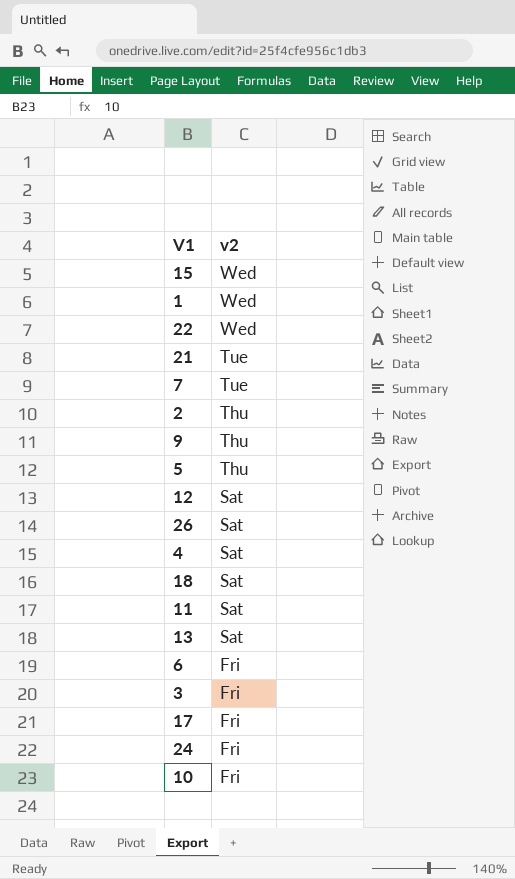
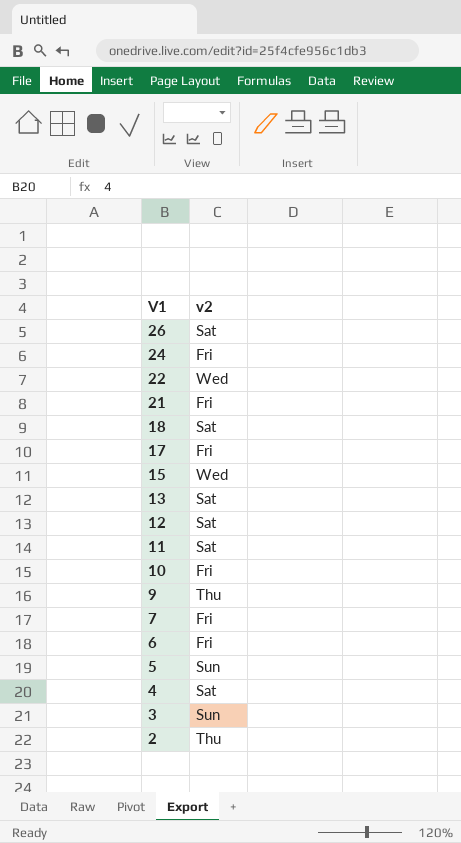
row order: v2 descending -> V1 descending
row 1: Wed -> none
21 | v2: Tue -> Fri
7 | v2: Tue -> Fri
5 | v2: Thu -> Sun
3 | v2: Fri -> Sun

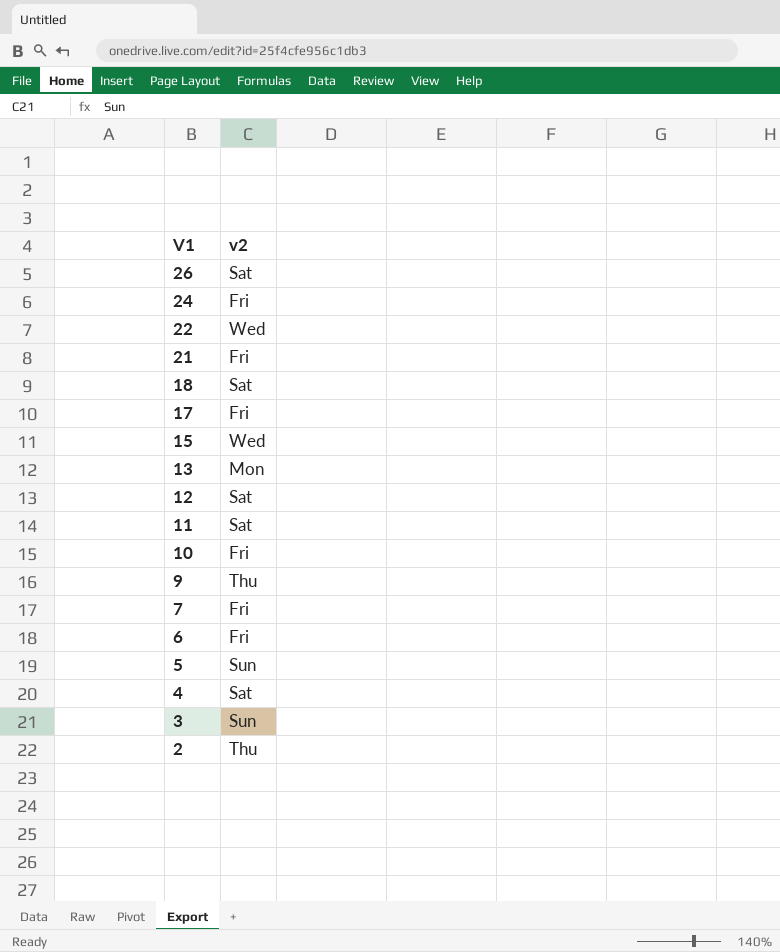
13 | v2: Sat -> Mon

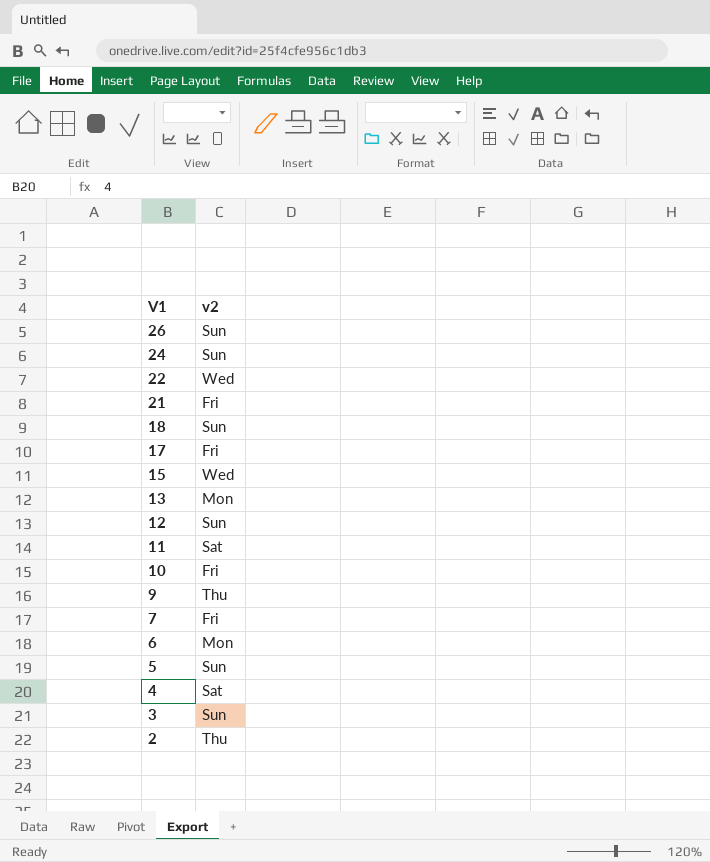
26 | v2: Sat -> Sun
24 | v2: Fri -> Sun
18 | v2: Sat -> Sun
12 | v2: Sat -> Sun
6 | v2: Fri -> Mon

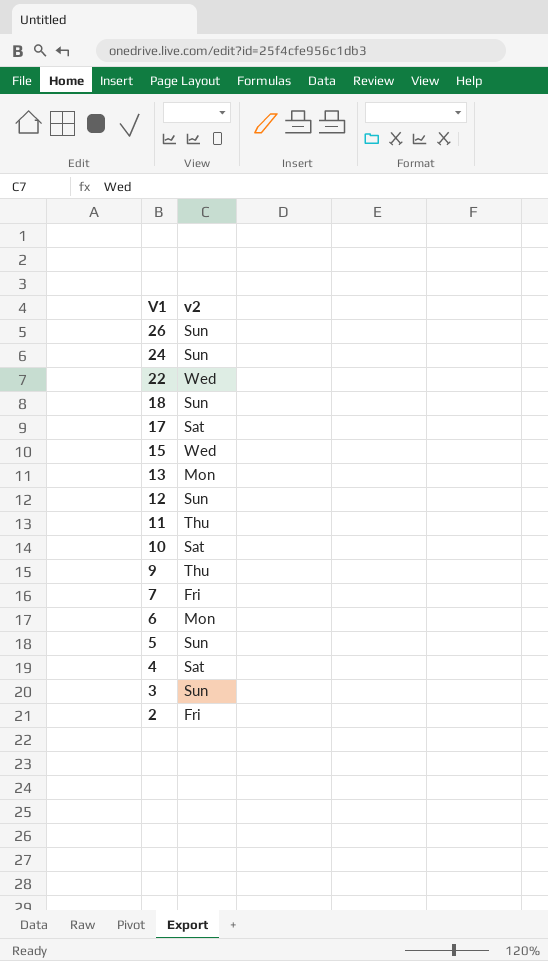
row 21: Fri -> none
17 | v2: Fri -> Sat
11 | v2: Sat -> Thu
10 | v2: Fri -> Sat
2 | v2: Thu -> Fri

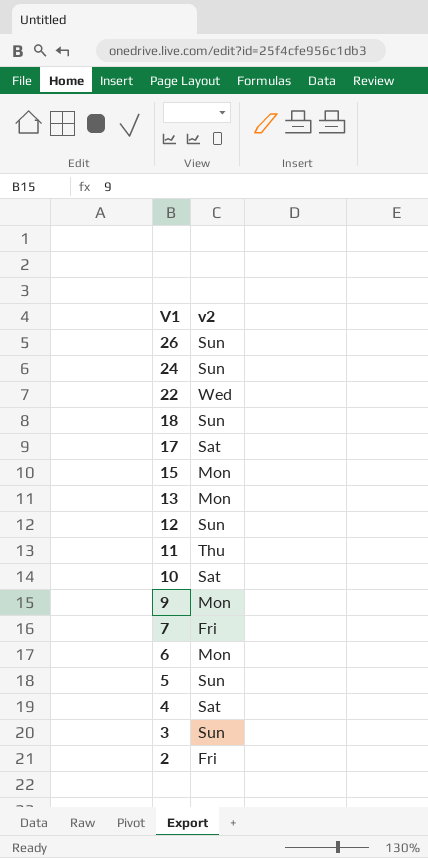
15 | v2: Wed -> Mon
9 | v2: Thu -> Mon

